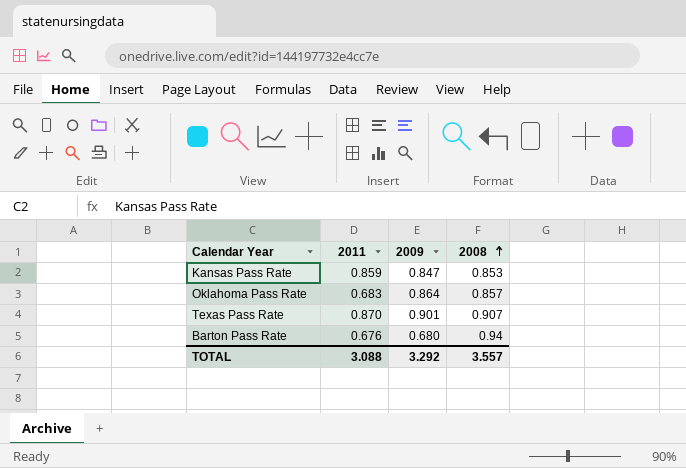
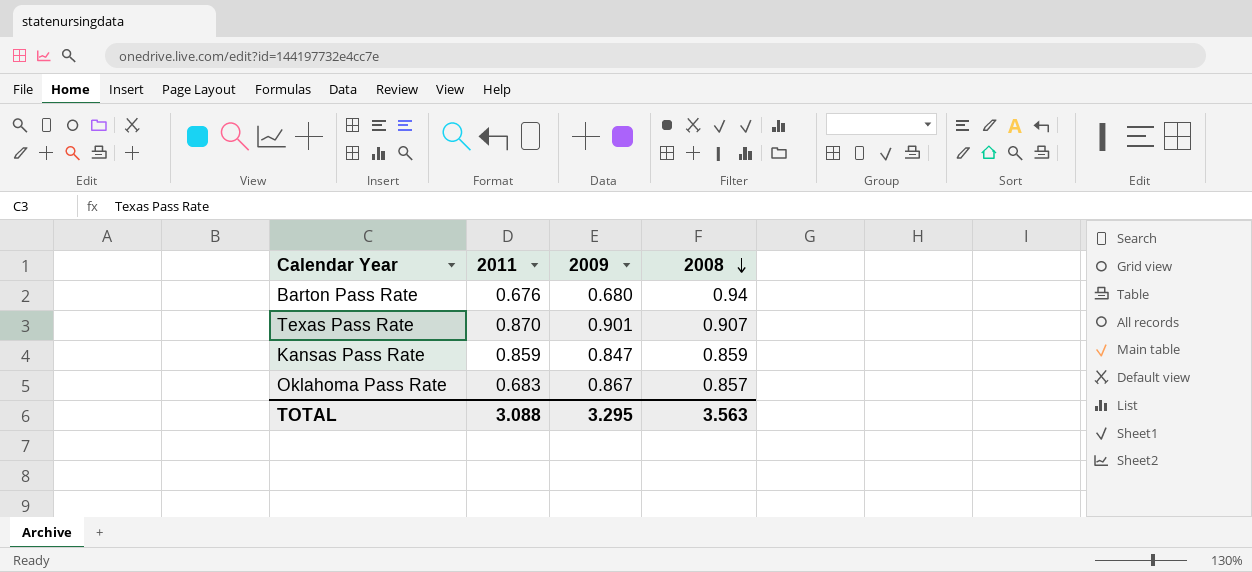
row order: 2008 ascending -> 2008 descending
Kansas Pass Rate | 2008: 0.853 -> 0.859
Oklahoma Pass Rate | 2009: 0.864 -> 0.867
TOTAL | 2009: 3.292 -> 3.295
TOTAL | 2008: 3.557 -> 3.563

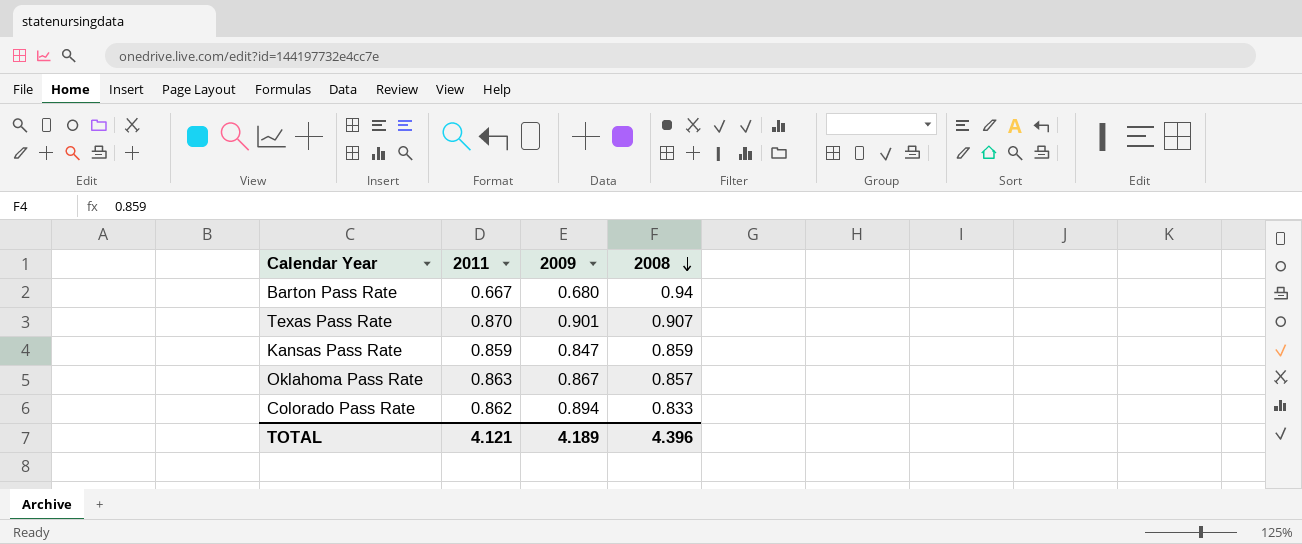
Barton Pass Rate | 2011: 0.676 -> 0.667
Oklahoma Pass Rate | 2011: 0.683 -> 0.863
row Colorado Pass Rate: none -> 0.862 | 0.894 | 0.833
TOTAL | 2011: 3.088 -> 4.121
TOTAL | 2009: 3.295 -> 4.189
TOTAL | 2008: 3.563 -> 4.396

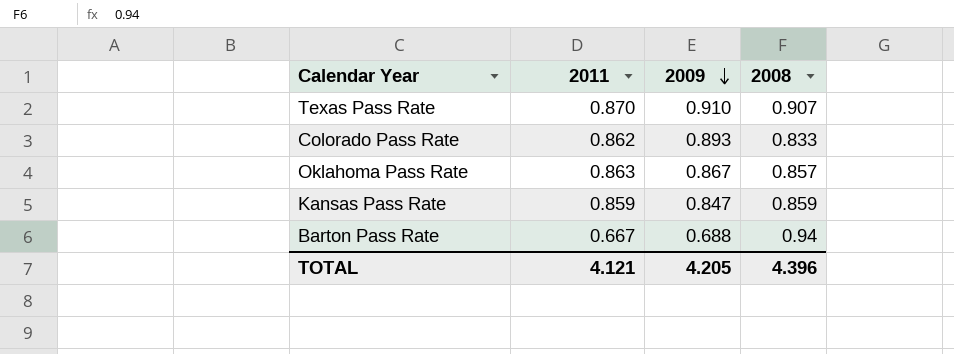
row order: 2008 descending -> 2009 descending
Texas Pass Rate | 2009: 0.901 -> 0.910
Colorado Pass Rate | 2009: 0.894 -> 0.893
Barton Pass Rate | 2009: 0.680 -> 0.688
TOTAL | 2009: 4.189 -> 4.205

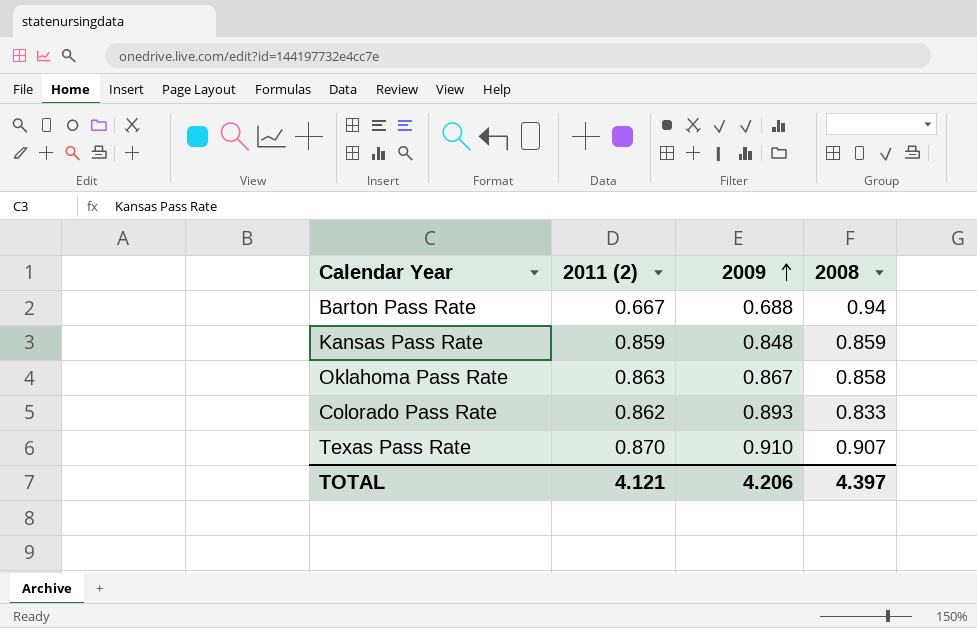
row order: 2009 descending -> 2009 ascending
column name: 2011 -> 2011 (2)
Kansas Pass Rate | 2009: 0.847 -> 0.848
Oklahoma Pass Rate | 2008: 0.857 -> 0.858
TOTAL | 2009: 4.205 -> 4.206
TOTAL | 2008: 4.396 -> 4.397

